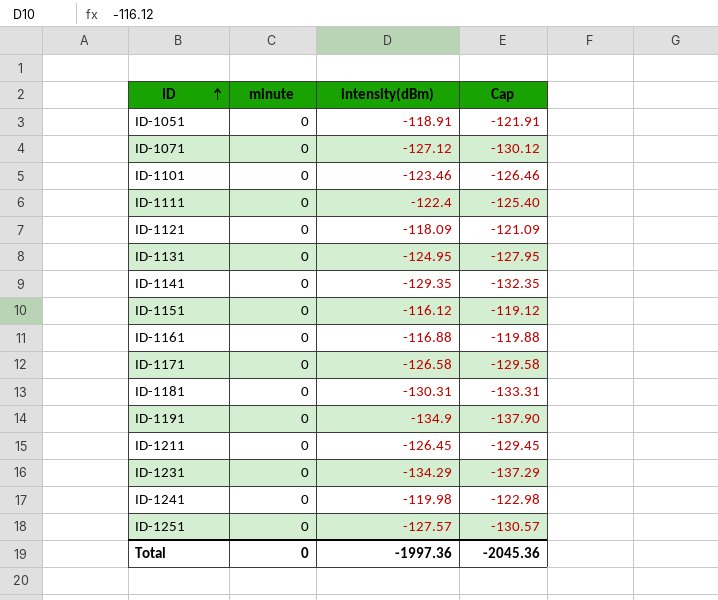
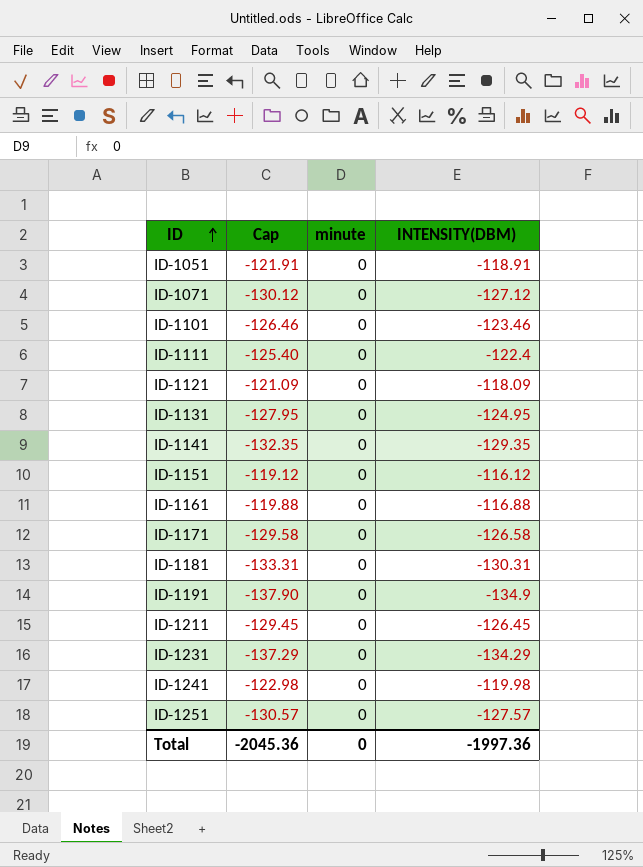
column Cap | position: 4 -> 2
column name: intensity(dBm) -> INTENSITY(DBM)

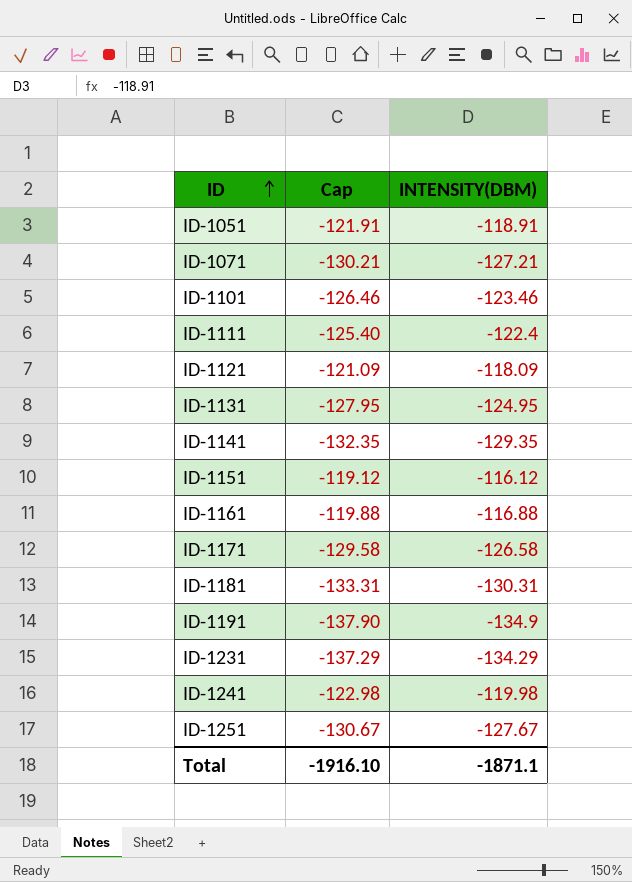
column minute | position: 3 -> none
row ID-1211: -129.45 | 0 | -126.45 -> none
ID-1071 | Cap: -130.12 -> -130.21
ID-1071 | INTENSITY(DBM): -127.12 -> -127.21
ID-1251 | Cap: -130.57 -> -130.67
ID-1251 | INTENSITY(DBM): -127.57 -> -127.67
Total | Cap: -2045.36 -> -1916.10
Total | INTENSITY(DBM): -1997.36 -> -1871.1

